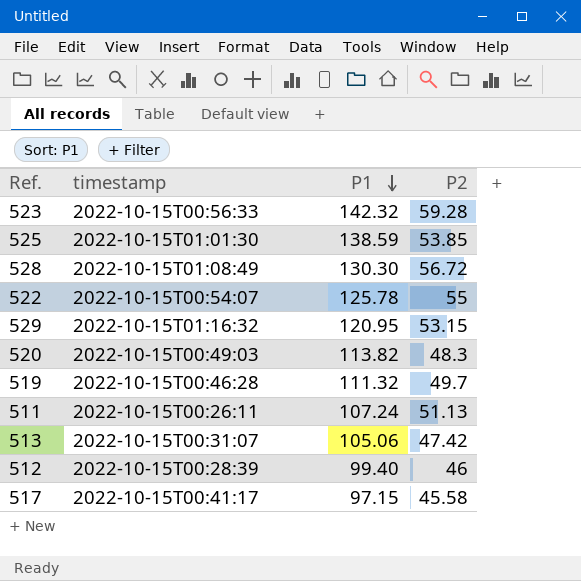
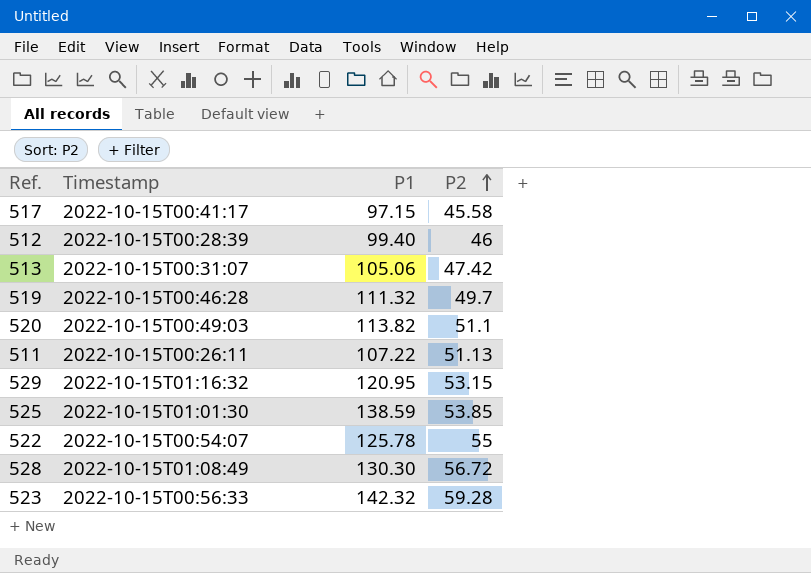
row order: P1 descending -> P2 ascending
column name: timestamp -> Timestamp
520 | P2: 48.3 -> 51.1
511 | P1: 107.24 -> 107.22

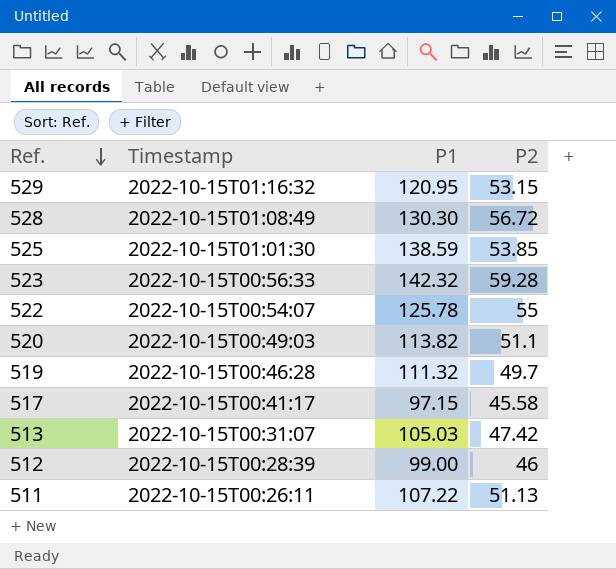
row order: P2 ascending -> Ref. descending
513 | P1: 105.06 -> 105.03
512 | P1: 99.40 -> 99.00

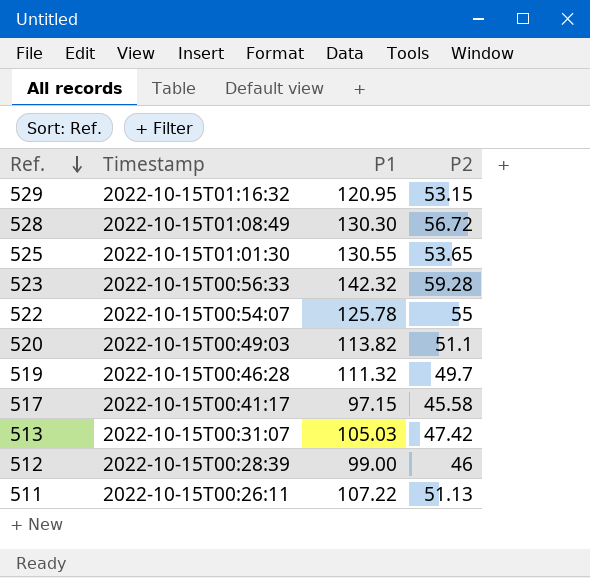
525 | P1: 138.59 -> 130.55
525 | P2: 53.85 -> 53.65

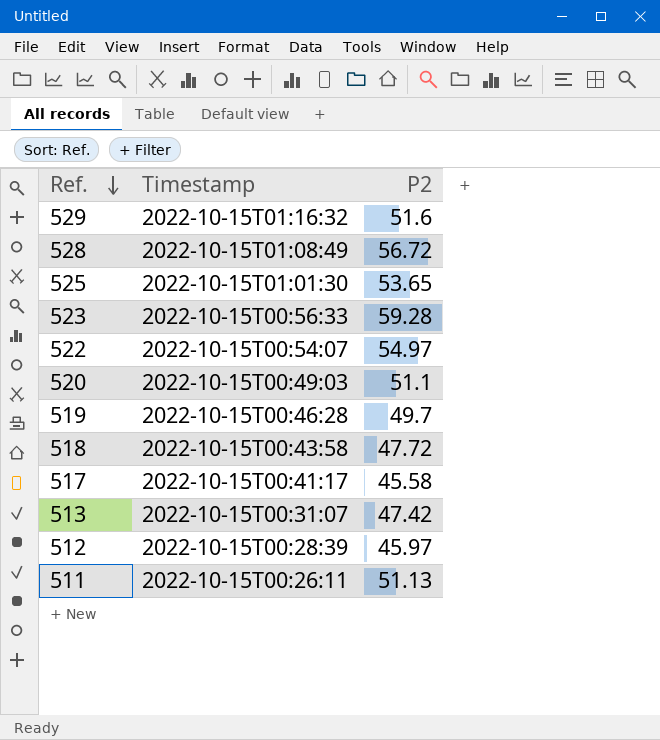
column P1 | position: 3 -> none
529 | P2: 53.15 -> 51.6
522 | P2: 55 -> 54.97
row 518: none -> 2022-10-15T00:43:58 | 47.72
512 | P2: 46 -> 45.97

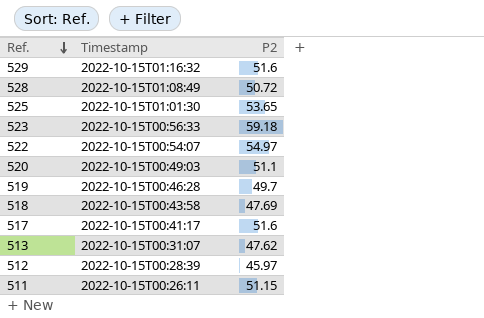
528 | P2: 56.72 -> 50.72
523 | P2: 59.28 -> 59.18
518 | P2: 47.72 -> 47.69
517 | P2: 45.58 -> 51.6
513 | P2: 47.42 -> 47.62
511 | P2: 51.13 -> 51.15

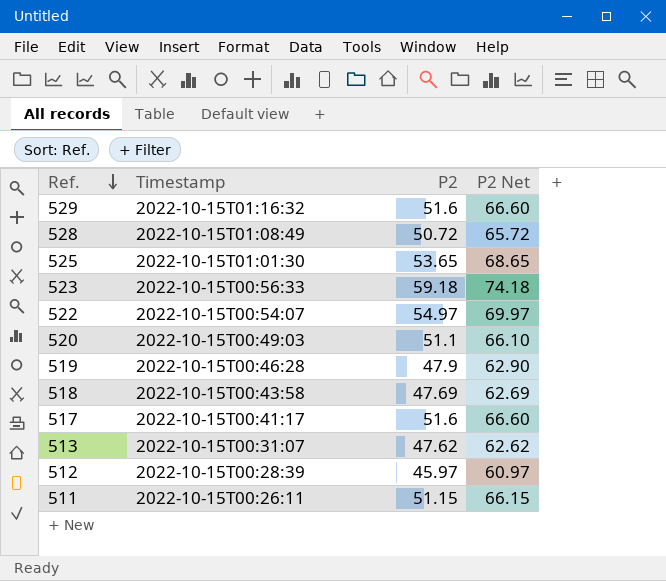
column P2 Net | formula: none -> [P2] + 15
519 | P2: 49.7 -> 47.9

